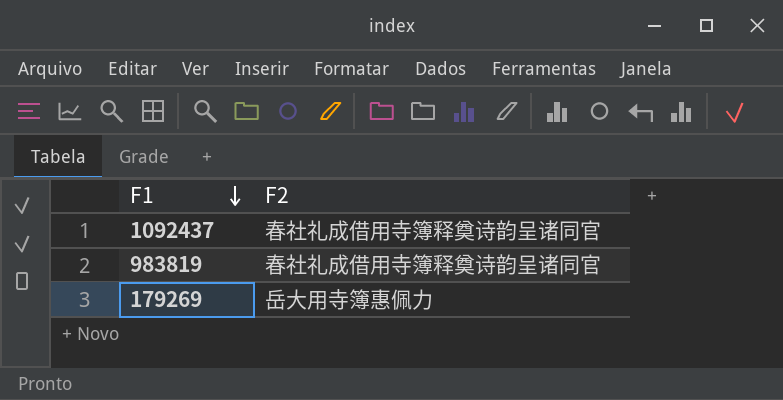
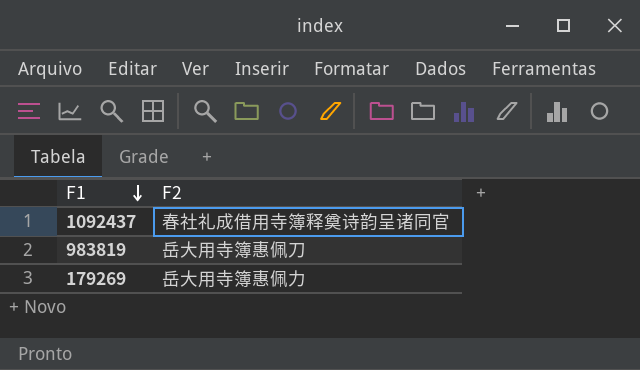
983819 | F2: 春社礼成借用寺簿释奠诗韵呈诸同官 -> 岳大用寺簿惠佩刀

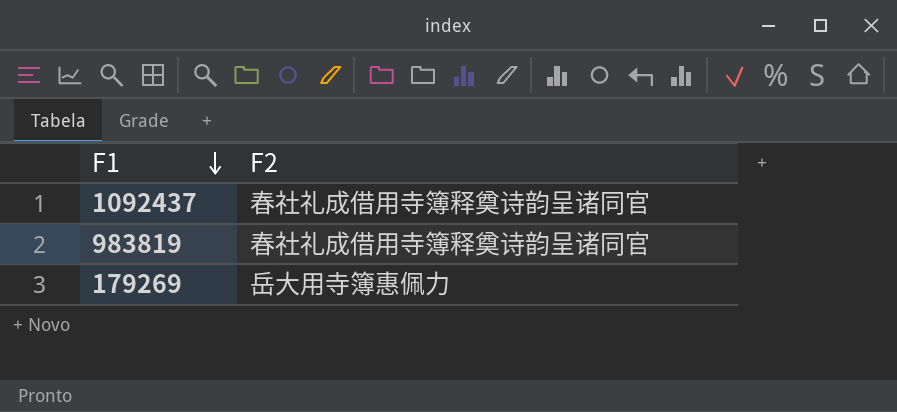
983819 | F2: 岳大用寺簿惠佩刀 -> 春社礼成借用寺簿释奠诗韵呈诸同官

